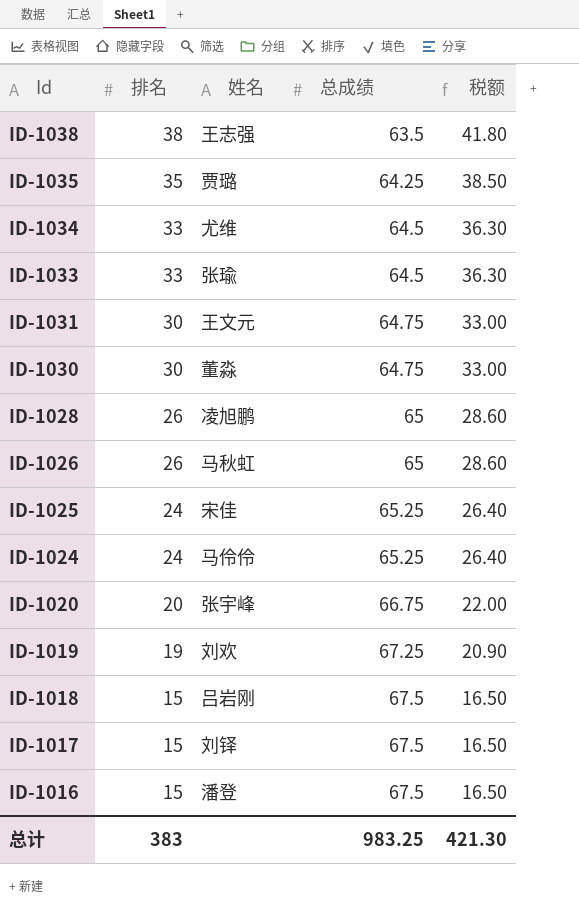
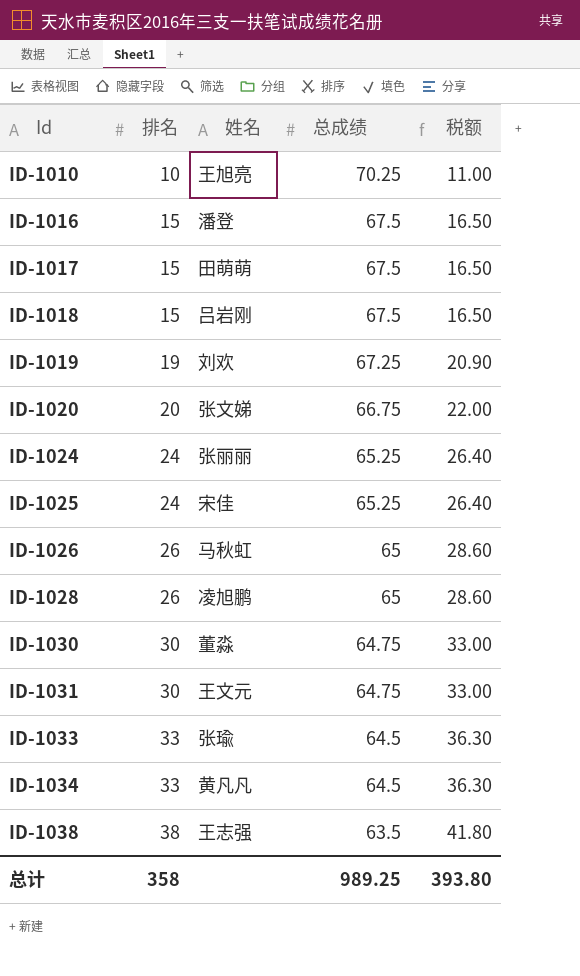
row order: Id descending -> Id ascending
row ID-1035: 35 | 贾璐 | 64.25 | 38.50 -> none
row ID-1010: none -> 10 | 王旭亮 | 70.25 | 11.00
ID-1017 | 姓名: 刘铎 -> 田萌萌
ID-1020 | 姓名: 张宇峰 -> 张文娣
ID-1024 | 姓名: 马伶伶 -> 张丽丽
ID-1034 | 姓名: 尤维 -> 黄凡凡
总计 | 排名: 383 -> 358
总计 | 总成绩: 983.25 -> 989.25
总计 | 税额: 421.30 -> 393.80

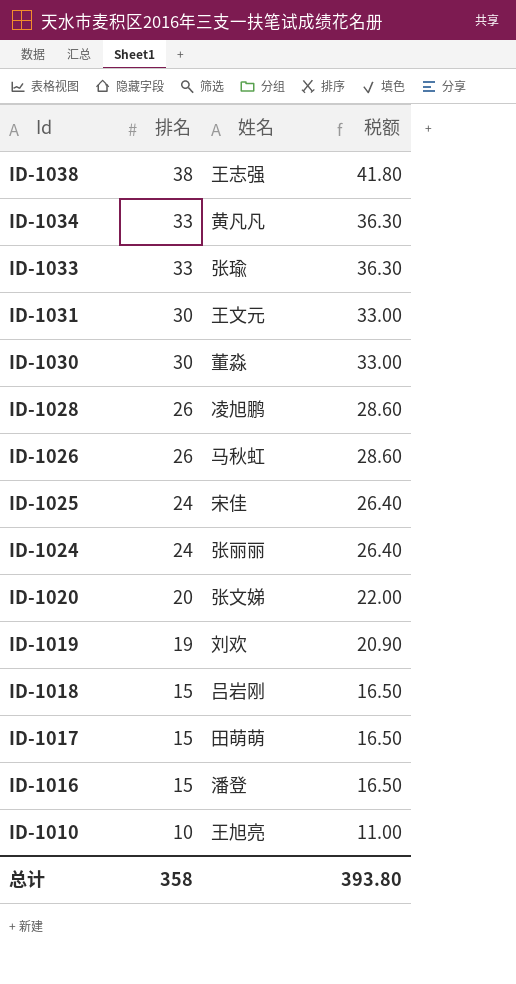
row order: Id ascending -> Id descending
column 总成绩 | position: 4 -> none

